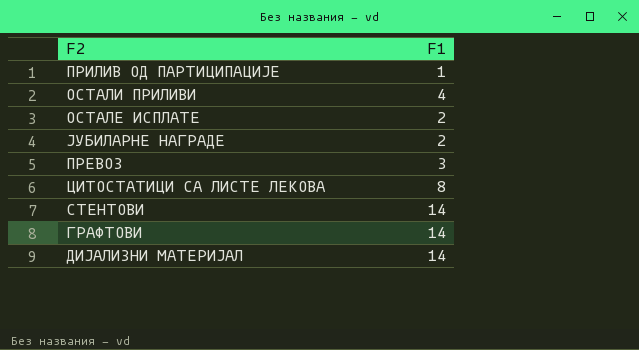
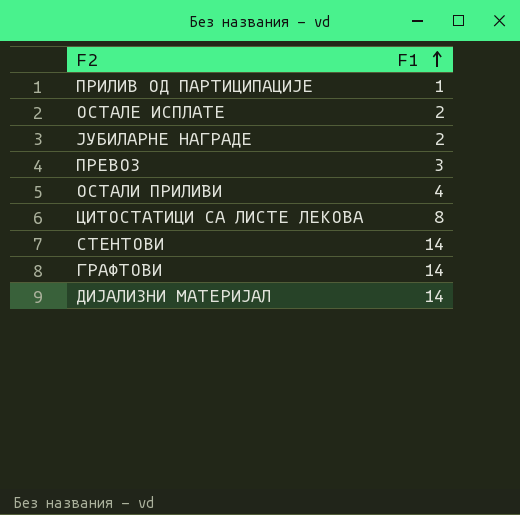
row order: none -> F1 ascending

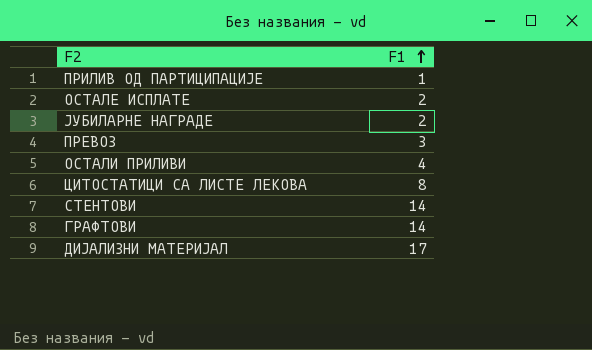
ДИЈАЛИЗНИ МАТЕРИЈАЛ | F1: 14 -> 17

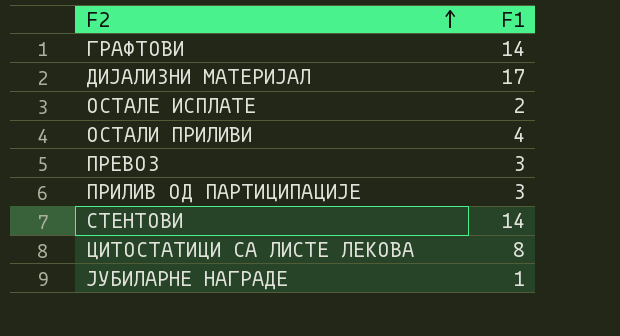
row order: F1 ascending -> F2 ascending
ПРИЛИВ ОД ПАРТИЦИПАЦИЈЕ | F1: 1 -> 3
ЈУБИЛАРНЕ НАГРАДЕ | F1: 2 -> 1

